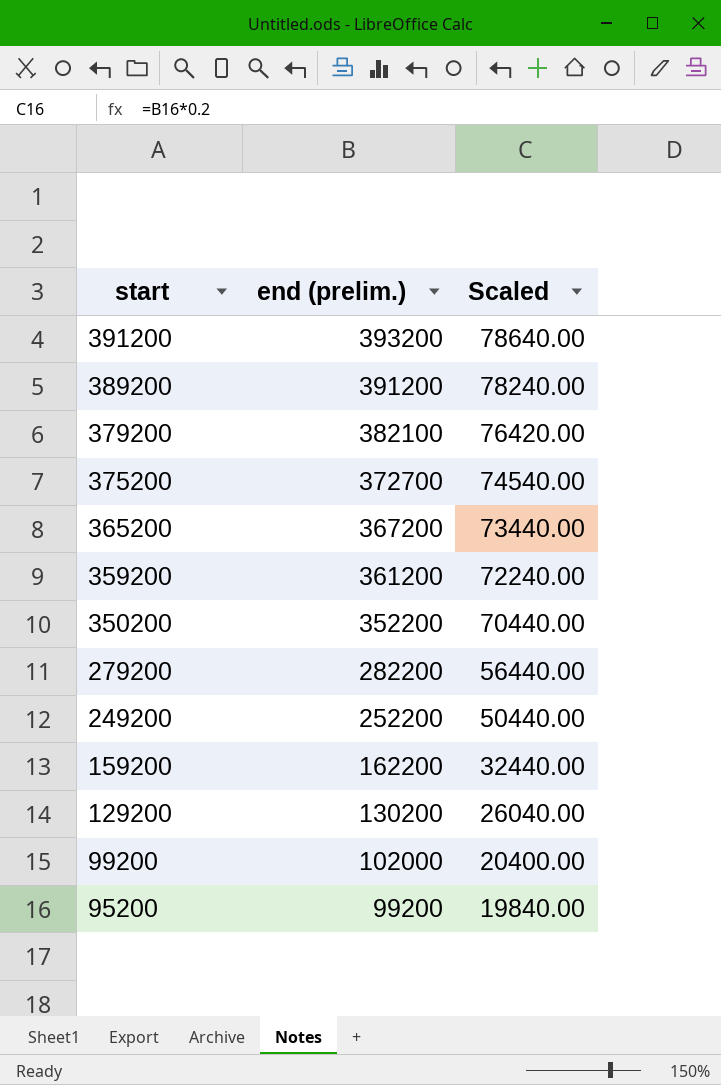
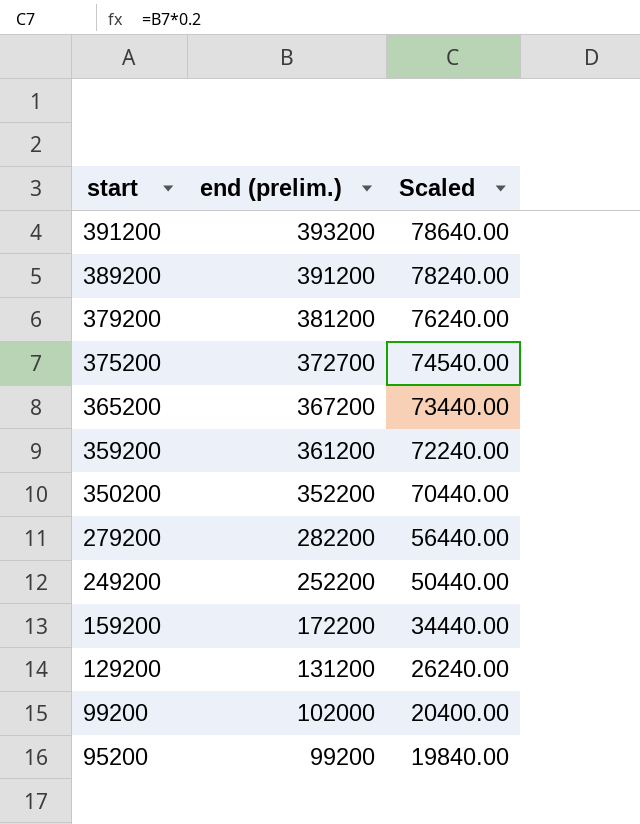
379200 | end (prelim.): 382100 -> 381200
379200 | Scaled: 76420.00 -> 76240.00
159200 | end (prelim.): 162200 -> 172200
159200 | Scaled: 32440.00 -> 34440.00
129200 | end (prelim.): 130200 -> 131200
129200 | Scaled: 26040.00 -> 26240.00

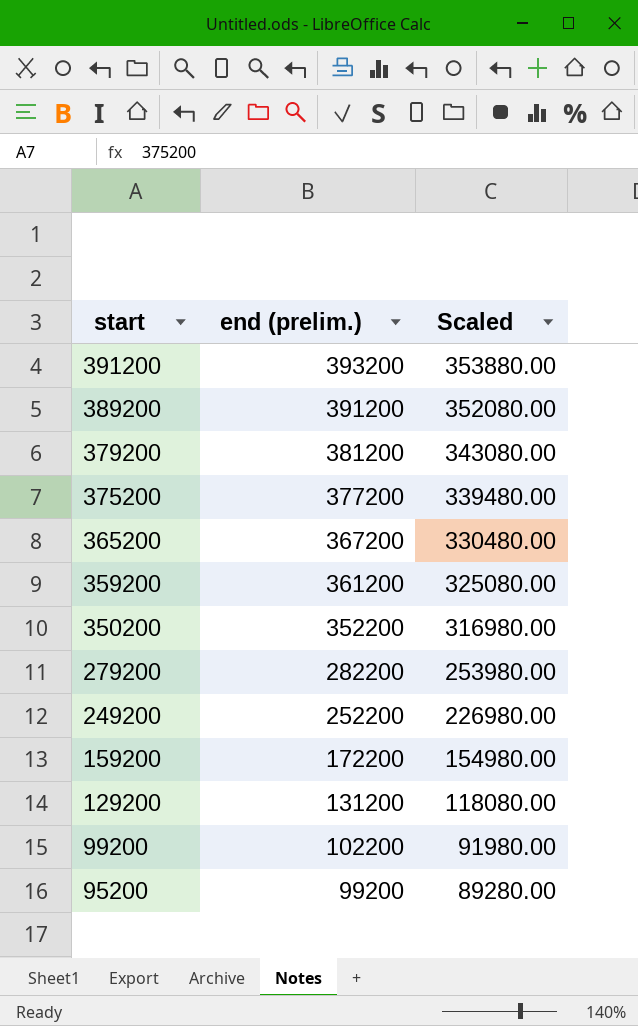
column Scaled | formula: [end (prelim.)] * 0.2 -> [end (prelim.)] * 0.9
375200 | end (prelim.): 372700 -> 377200
99200 | end (prelim.): 102000 -> 102200

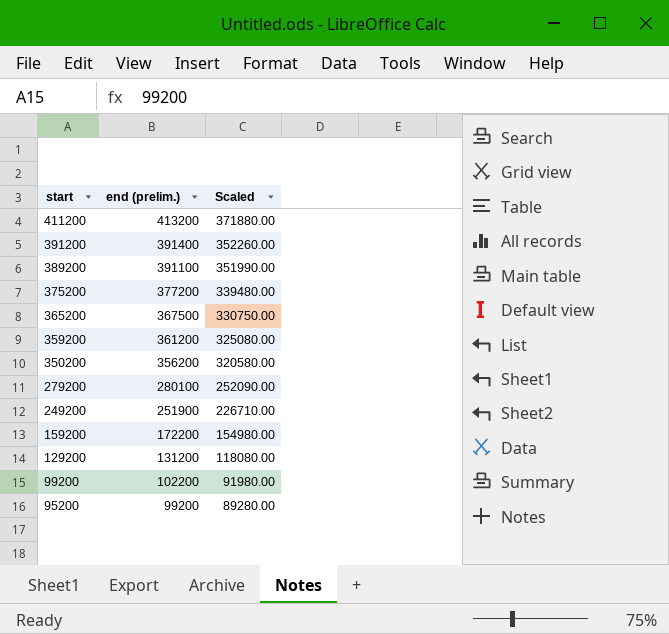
row 379200: 381200 | 343080.00 -> none
row 411200: none -> 413200 | 371880.00
391200 | end (prelim.): 393200 -> 391400
391200 | Scaled: 353880.00 -> 352260.00
389200 | end (prelim.): 391200 -> 391100
389200 | Scaled: 352080.00 -> 351990.00
365200 | end (prelim.): 367200 -> 367500
365200 | Scaled: 330480.00 -> 330750.00
350200 | end (prelim.): 352200 -> 356200
350200 | Scaled: 316980.00 -> 320580.00
279200 | end (prelim.): 282200 -> 280100
279200 | Scaled: 253980.00 -> 252090.00
249200 | end (prelim.): 252200 -> 251900
249200 | Scaled: 226980.00 -> 226710.00

